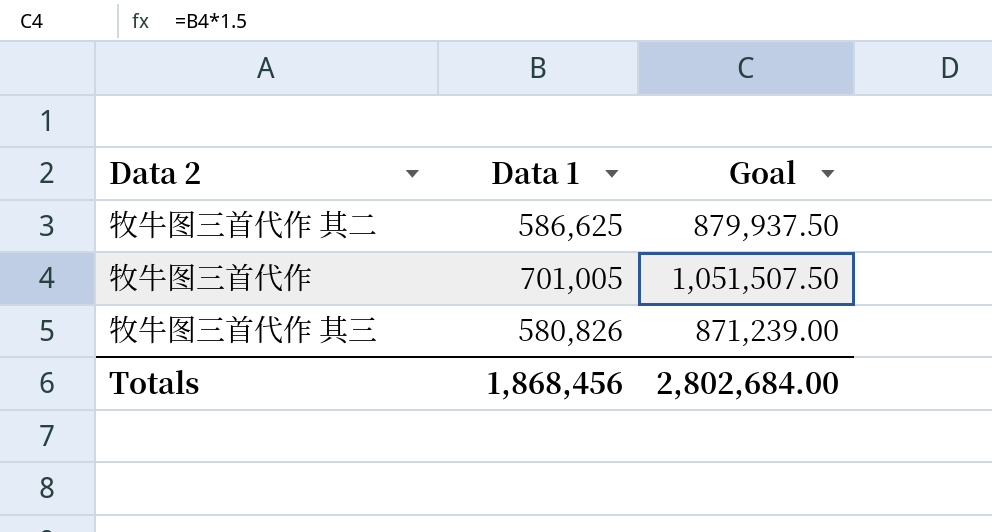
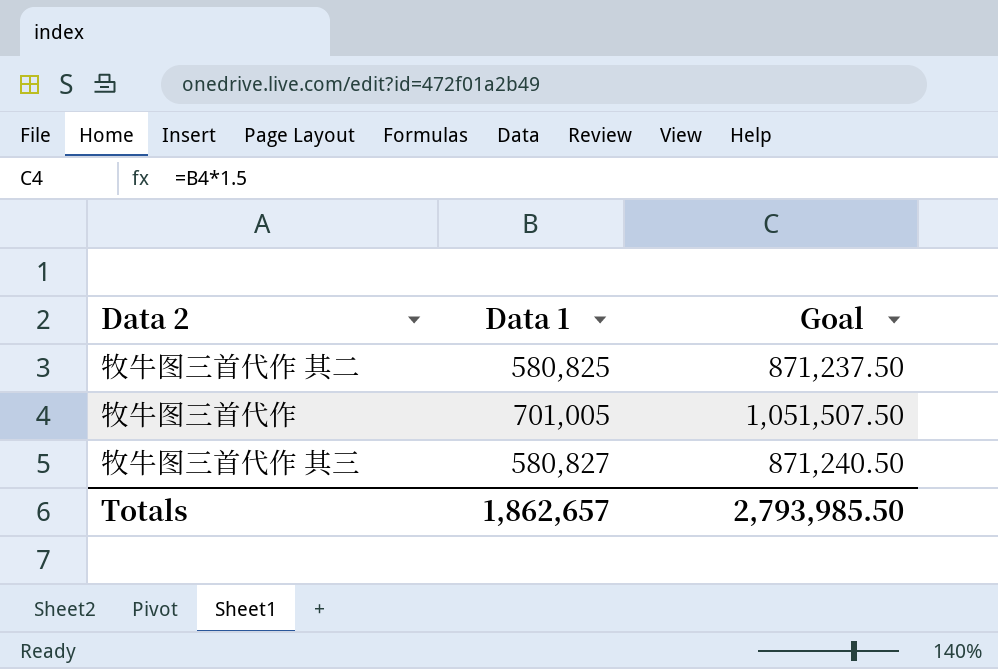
牧牛图三首代作 其二 | Data 1: 586,625 -> 580,825
牧牛图三首代作 其二 | Goal: 879,937.50 -> 871,237.50
牧牛图三首代作 其三 | Data 1: 580,826 -> 580,827
牧牛图三首代作 其三 | Goal: 871,239.00 -> 871,240.50
Totals | Data 1: 1,868,456 -> 1,862,657
Totals | Goal: 2,802,684.00 -> 2,793,985.50

